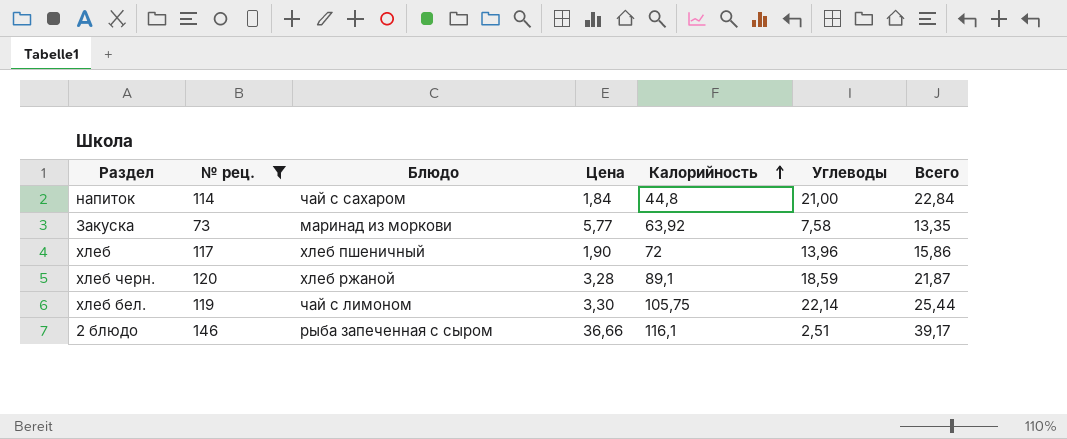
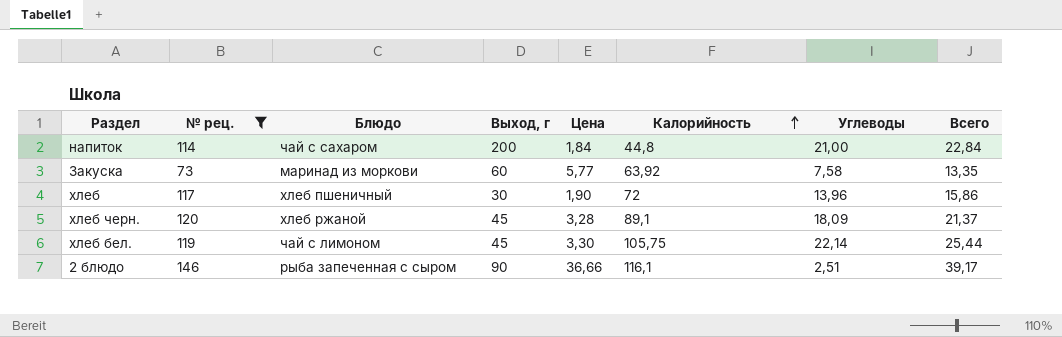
column Выход, г | position: none -> 4
хлеб черн. | Углеводы: 18,59 -> 18,09
хлеб черн. | Всего: 21,87 -> 21,37

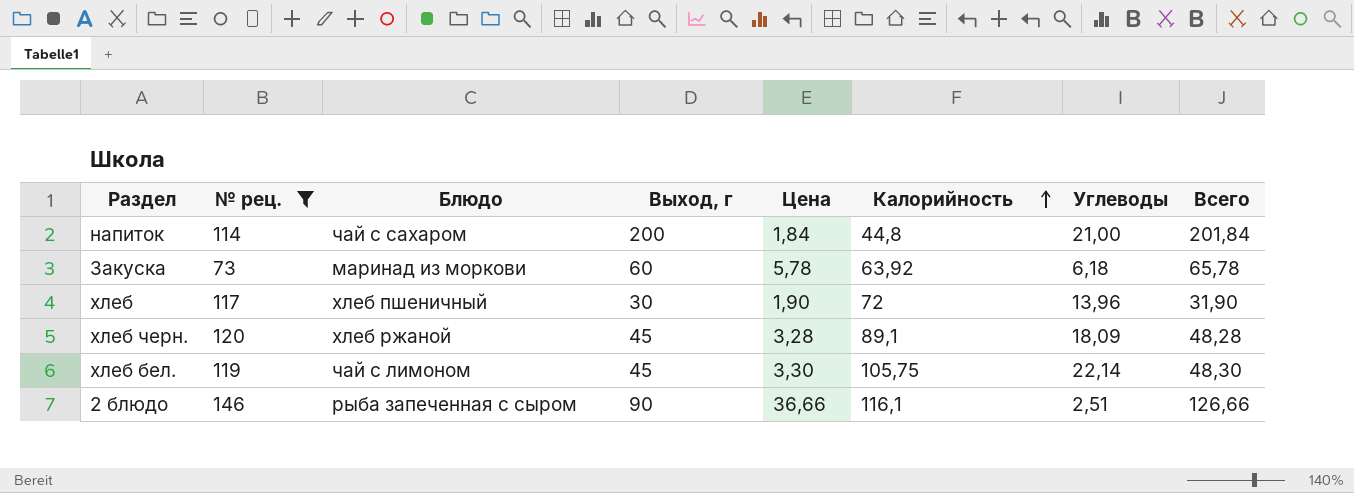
column Всего | formula: [Цена] + [Углеводы] -> [Выход, г] + [Цена]
Закуска | Цена: 5,77 -> 5,78
Закуска | Углеводы: 7,58 -> 6,18

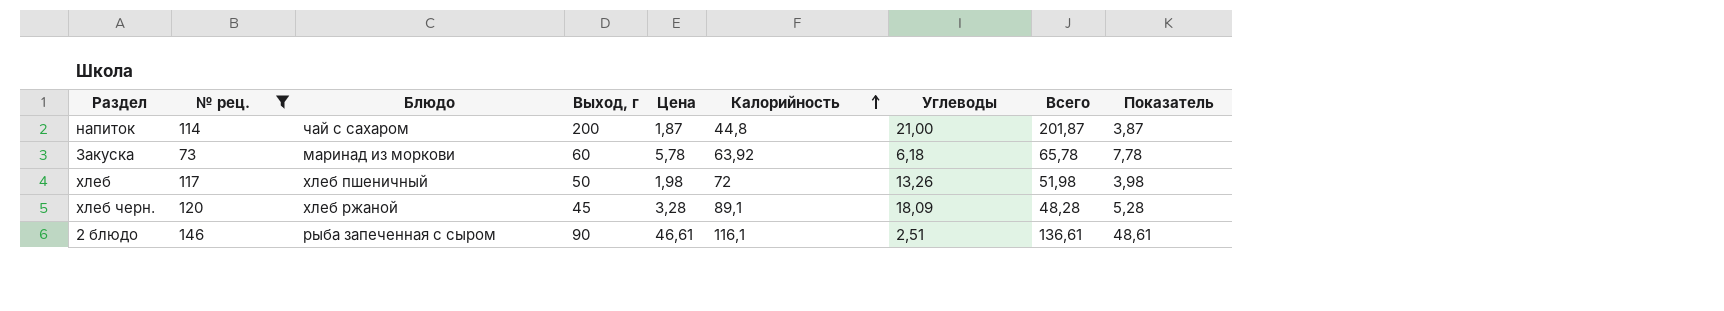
column Показатель | formula: none -> [Цена] + 2
row хлеб бел.: 119 | чай с лимоном | 45 | 3,30 | 105,75 | 22,14 | 48,30 -> none
напиток | Цена: 1,84 -> 1,87
напиток | Всего: 201,84 -> 201,87
хлеб | Выход, г: 30 -> 50
хлеб | Цена: 1,90 -> 1,98
хлеб | Углеводы: 13,96 -> 13,26
хлеб | Всего: 31,90 -> 51,98
2 блюдо | Цена: 36,66 -> 46,61
2 блюдо | Всего: 126,66 -> 136,61

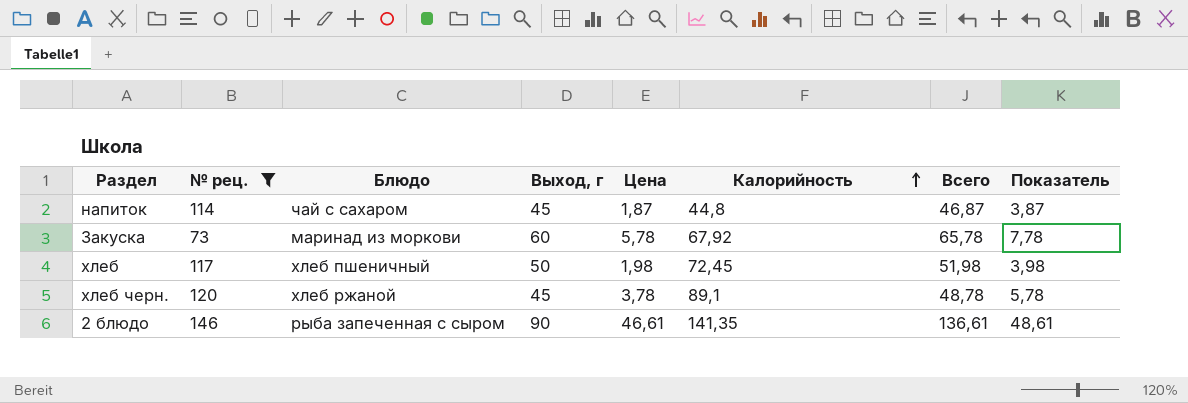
column Углеводы | position: 7 -> none
напиток | Выход, г: 200 -> 45
напиток | Всего: 201,87 -> 46,87
Закуска | Калорийность: 63,92 -> 67,92
хлеб | Калорийность: 72 -> 72,45
хлеб черн. | Цена: 3,28 -> 3,78
хлеб черн. | Всего: 48,28 -> 48,78
хлеб черн. | Показатель: 5,28 -> 5,78
2 блюдо | Калорийность: 116,1 -> 141,35

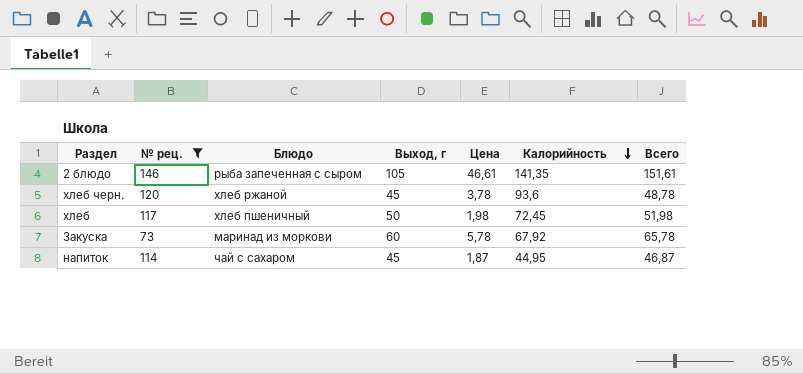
row order: Калорийность ascending -> Калорийность descending
column Показатель | formula: [Цена] + 2 -> none
2 блюдо | Выход, г: 90 -> 105
2 блюдо | Всего: 136,61 -> 151,61
хлеб черн. | Калорийность: 89,1 -> 93,6
напиток | Калорийность: 44,8 -> 44,95

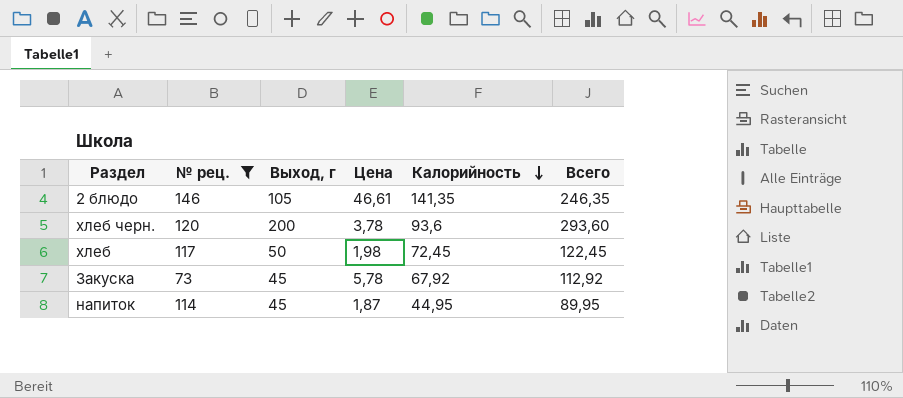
column Блюдо | position: 3 -> none
column Всего | formula: [Выход, г] + [Цена] -> [Выход, г] + [Калорийность]
хлеб черн. | Выход, г: 45 -> 200
Закуска | Выход, г: 60 -> 45

